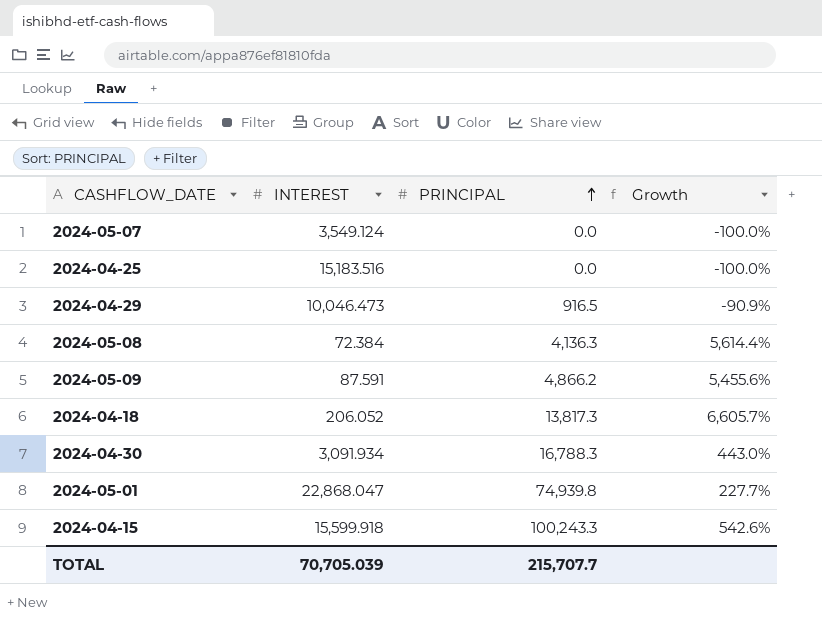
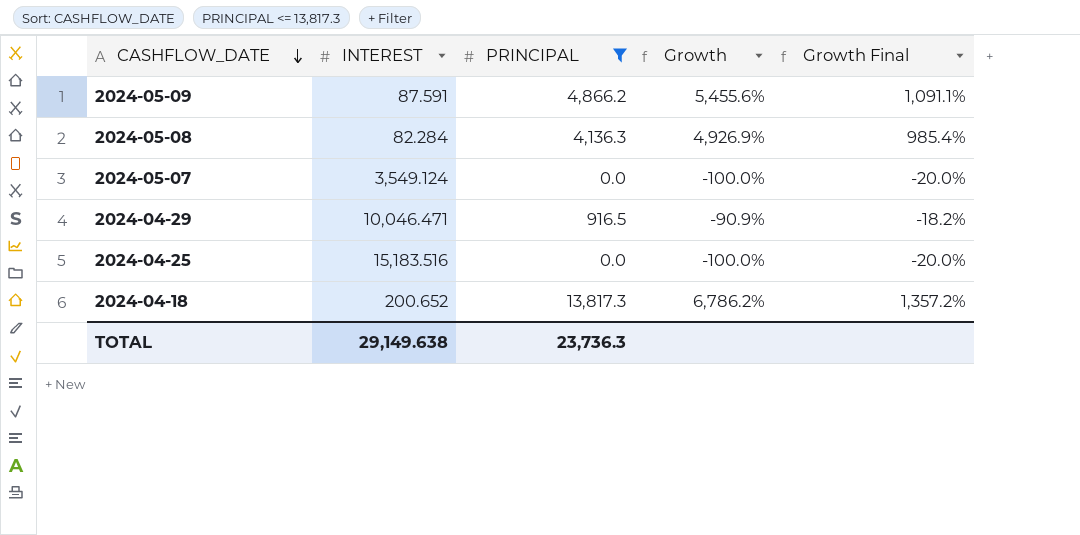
filter: none -> PRINCIPAL <= 13,817.3
row order: PRINCIPAL ascending -> CASHFLOW_DATE descending
column Growth Final | formula: none -> [Growth] * 0.2
2024-05-08 | INTEREST: 72.384 -> 82.284
2024-05-08 | Growth: 5,614.4% -> 4,926.9%
2024-04-29 | INTEREST: 10,046.473 -> 10,046.471
2024-04-18 | INTEREST: 206.052 -> 200.652
2024-04-18 | Growth: 6,605.7% -> 6,786.2%
TOTAL | INTEREST: 70,705.039 -> 29,149.638
TOTAL | PRINCIPAL: 215,707.7 -> 23,736.3

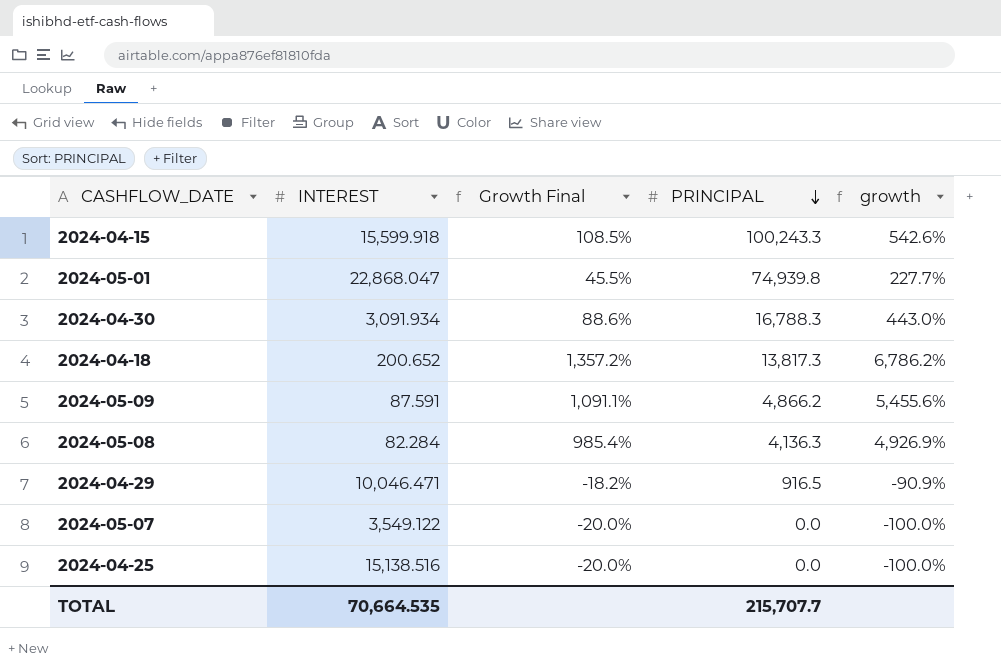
filter: PRINCIPAL <= 13,817.3 -> none
row order: CASHFLOW_DATE descending -> PRINCIPAL descending
column Growth Final | position: 5 -> 3
column name: Growth -> growth
2024-05-07 | INTEREST: 3,549.124 -> 3,549.122
2024-04-25 | INTEREST: 15,183.516 -> 15,138.516
TOTAL | INTEREST: 29,149.638 -> 70,664.535
TOTAL | PRINCIPAL: 23,736.3 -> 215,707.7

